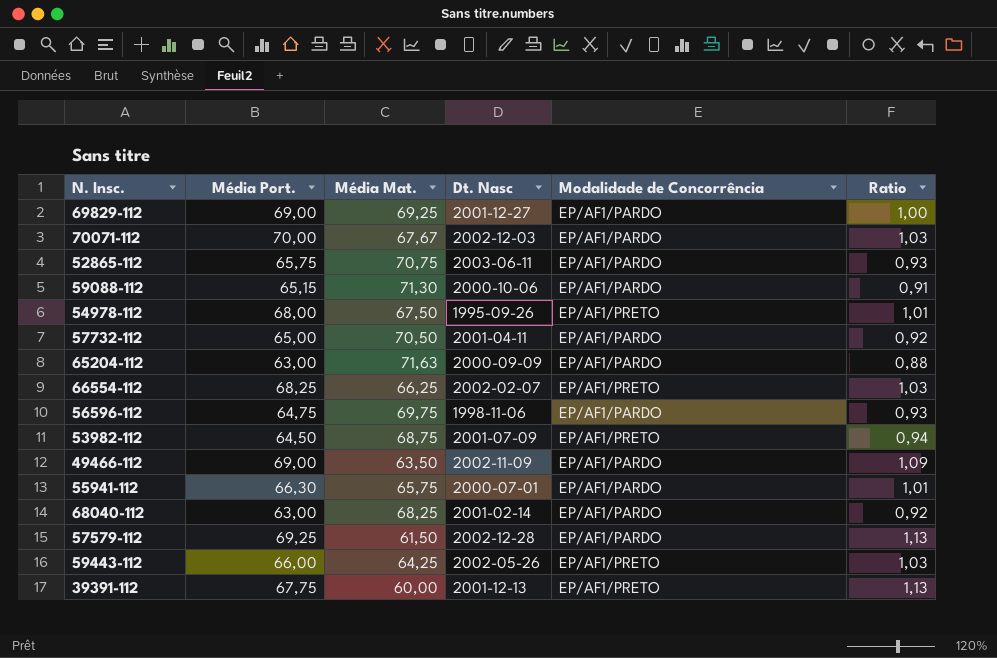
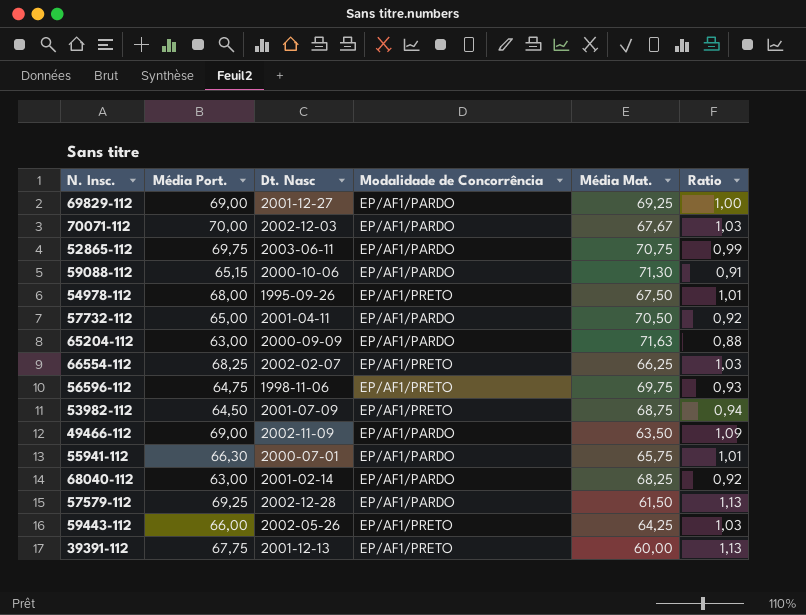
column Média Mat. | position: 3 -> 5
52865-112 | Média Port.: 65,75 -> 69,75
52865-112 | Ratio: 0,93 -> 0,99
56596-112 | Modalidade de Concorrência: EP/AF1/PARDO -> EP/AF1/PRETO

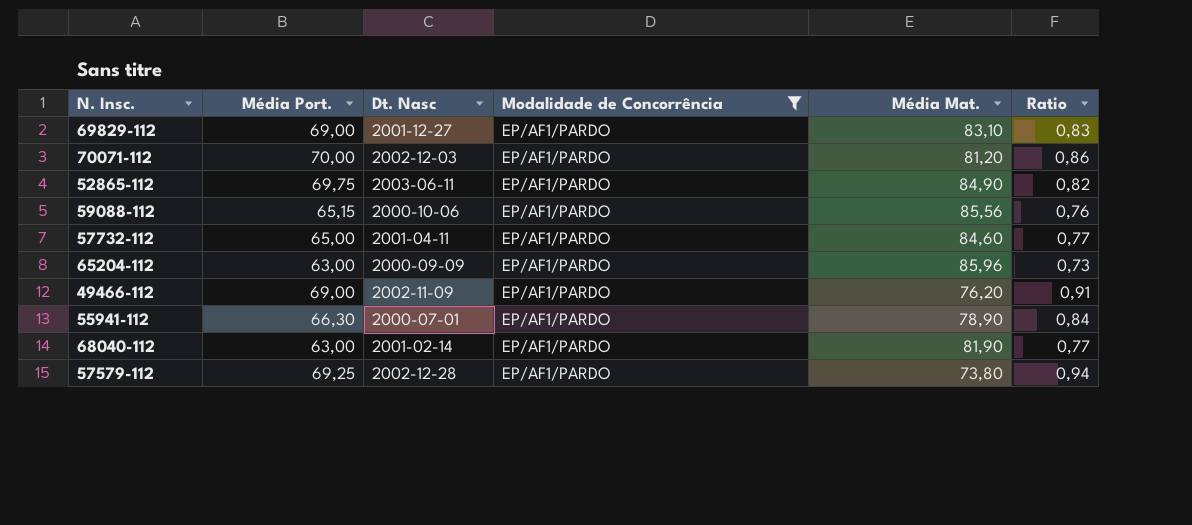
filter: none -> Modalidade de Concorrência = EP/AF1/PARDO
69829-112 | Média Mat.: 69,25 -> 83,10
69829-112 | Ratio: 1,00 -> 0,83
70071-112 | Média Mat.: 67,67 -> 81,20
70071-112 | Ratio: 1,03 -> 0,86
52865-112 | Média Mat.: 70,75 -> 84,90
52865-112 | Ratio: 0,99 -> 0,82
59088-112 | Média Mat.: 71,30 -> 85,56
59088-112 | Ratio: 0,91 -> 0,76
57732-112 | Média Mat.: 70,50 -> 84,60
57732-112 | Ratio: 0,92 -> 0,77
65204-112 | Média Mat.: 71,63 -> 85,96
65204-112 | Ratio: 0,88 -> 0,73
49466-112 | Média Mat.: 63,50 -> 76,20
49466-112 | Ratio: 1,09 -> 0,91
55941-112 | Média Mat.: 65,75 -> 78,90
55941-112 | Ratio: 1,01 -> 0,84
68040-112 | Média Mat.: 68,25 -> 81,90
68040-112 | Ratio: 0,92 -> 0,77
57579-112 | Média Mat.: 61,50 -> 73,80
57579-112 | Ratio: 1,13 -> 0,94

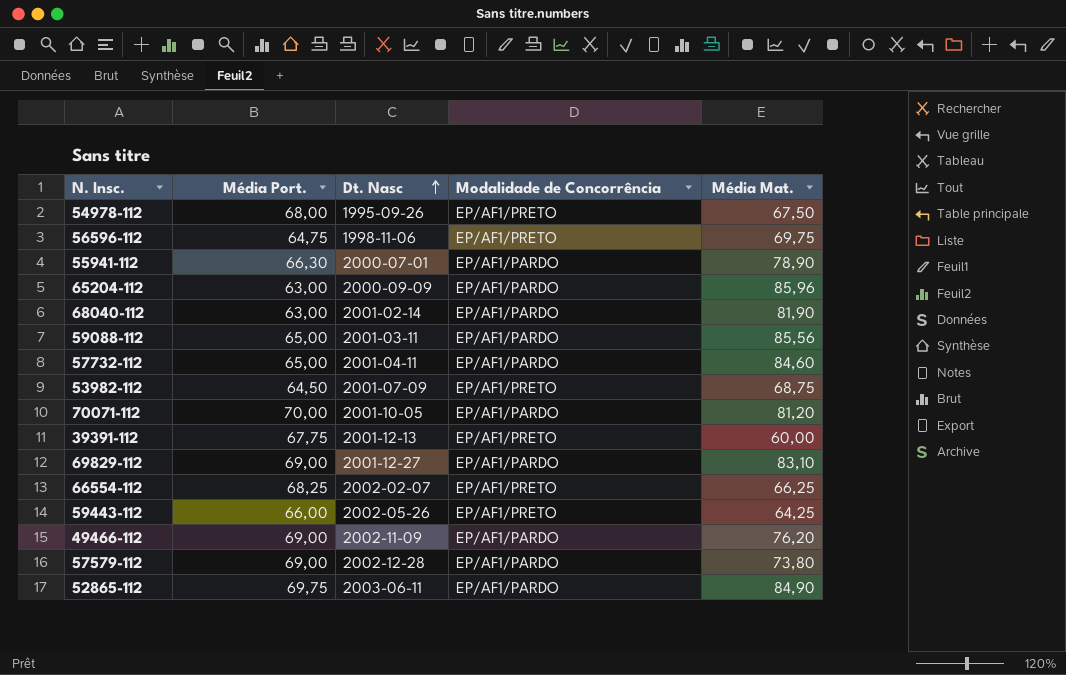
filter: Modalidade de Concorrência = EP/AF1/PARDO -> none
row order: none -> Dt. Nasc ascending
column Ratio | formula: [Média Port.] / [Média Mat.] -> none
59088-112 | Média Port.: 65,15 -> 65,00
59088-112 | Dt. Nasc: 2000-10-06 -> 2001-03-11
70071-112 | Dt. Nasc: 2002-12-03 -> 2001-10-05
57579-112 | Média Port.: 69,25 -> 69,00

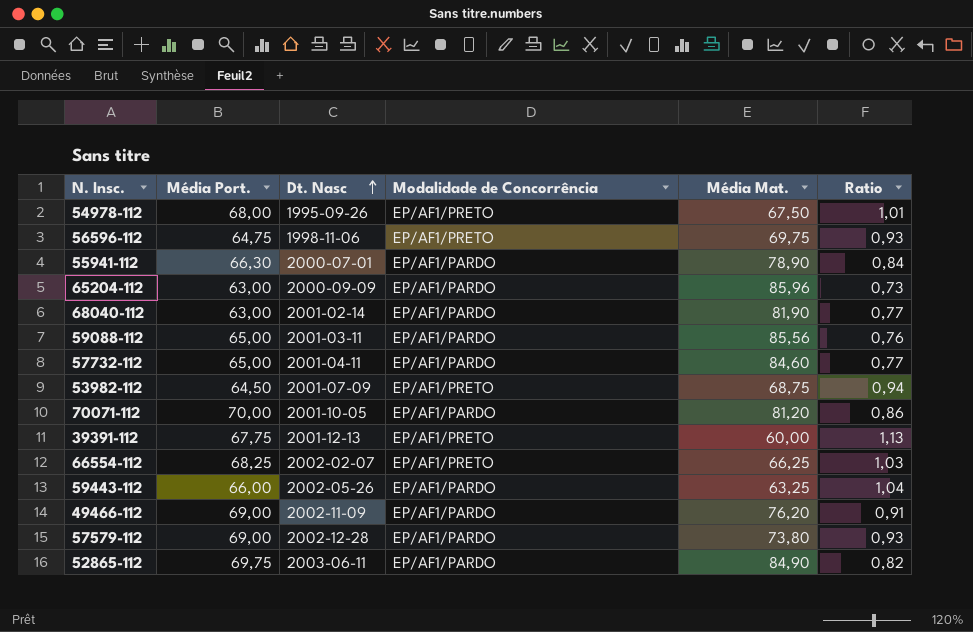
column Ratio | formula: none -> [Média Port.] / [Média Mat.]
row 69829-112: 69,00 | 2001-12-27 | EP/AF1/PARDO | 83,10 -> none
59443-112 | Modalidade de Concorrência: EP/AF1/PRETO -> EP/AF1/PARDO
59443-112 | Média Mat.: 64,25 -> 63,25

